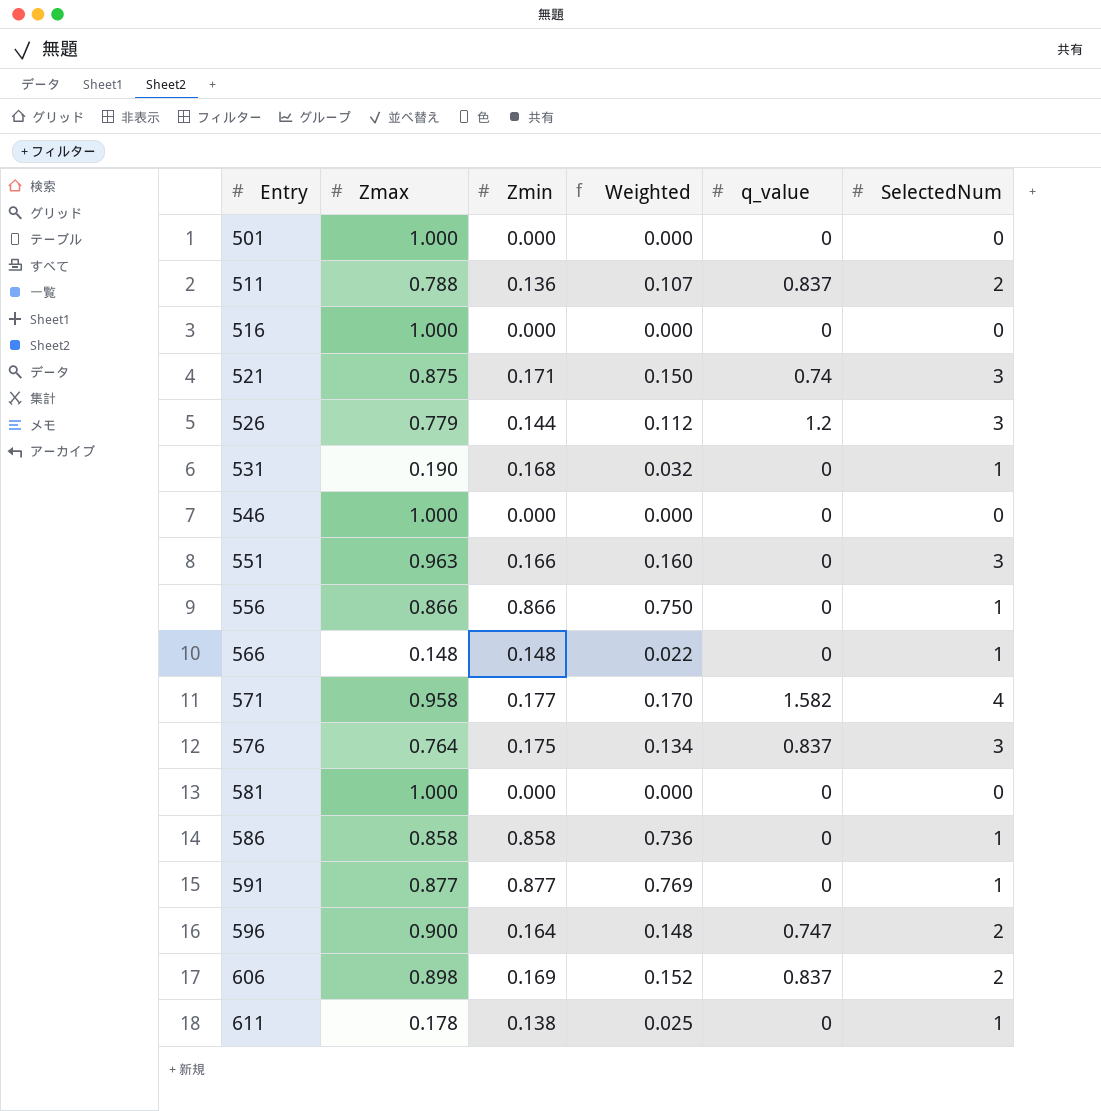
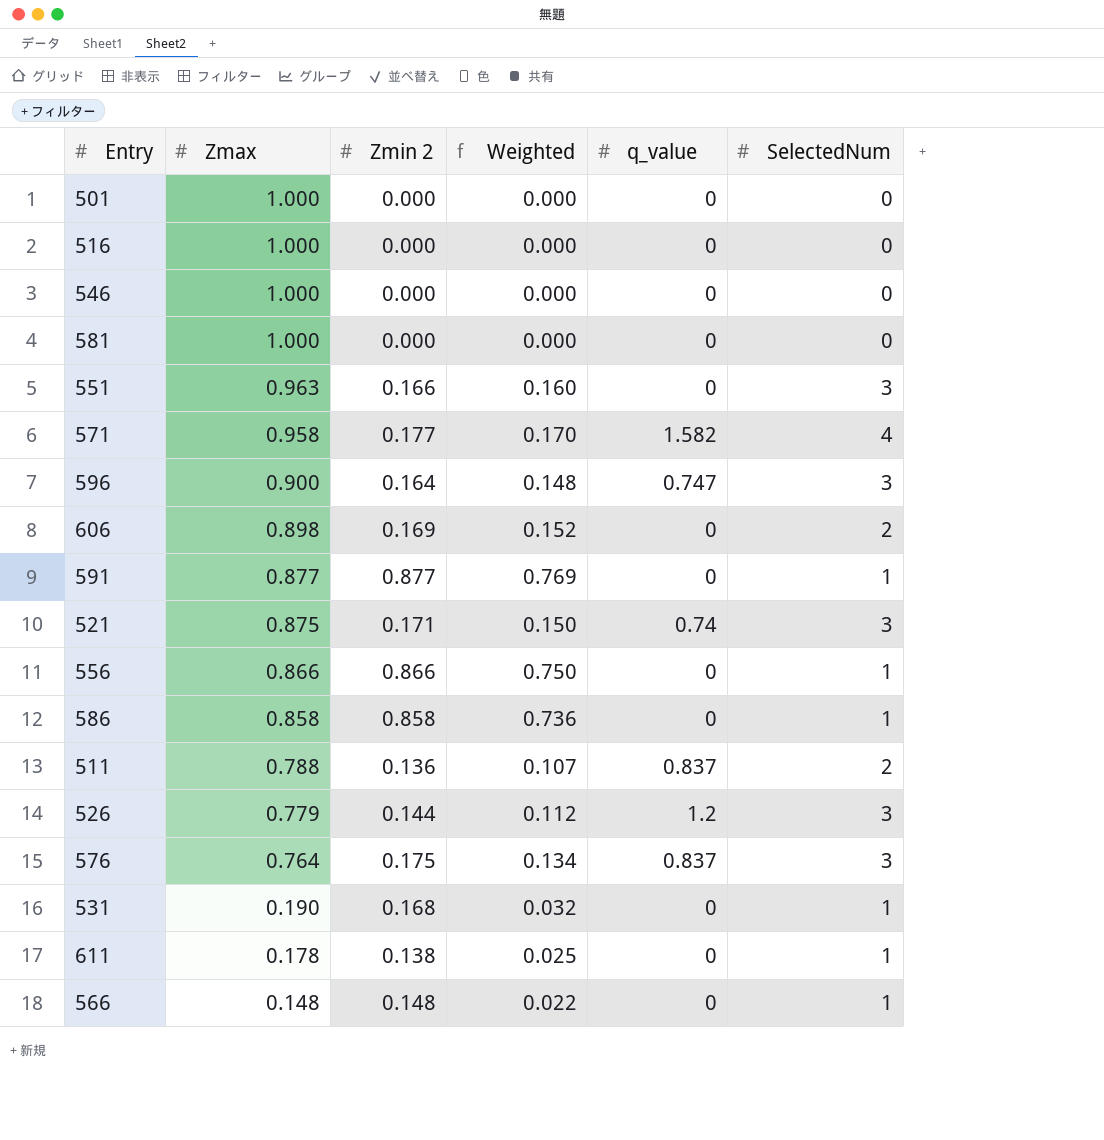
row order: Entry ascending -> Zmax descending
column name: Zmin -> Zmin 2
596 | SelectedNum: 2 -> 3
606 | q_value: 0.837 -> 0

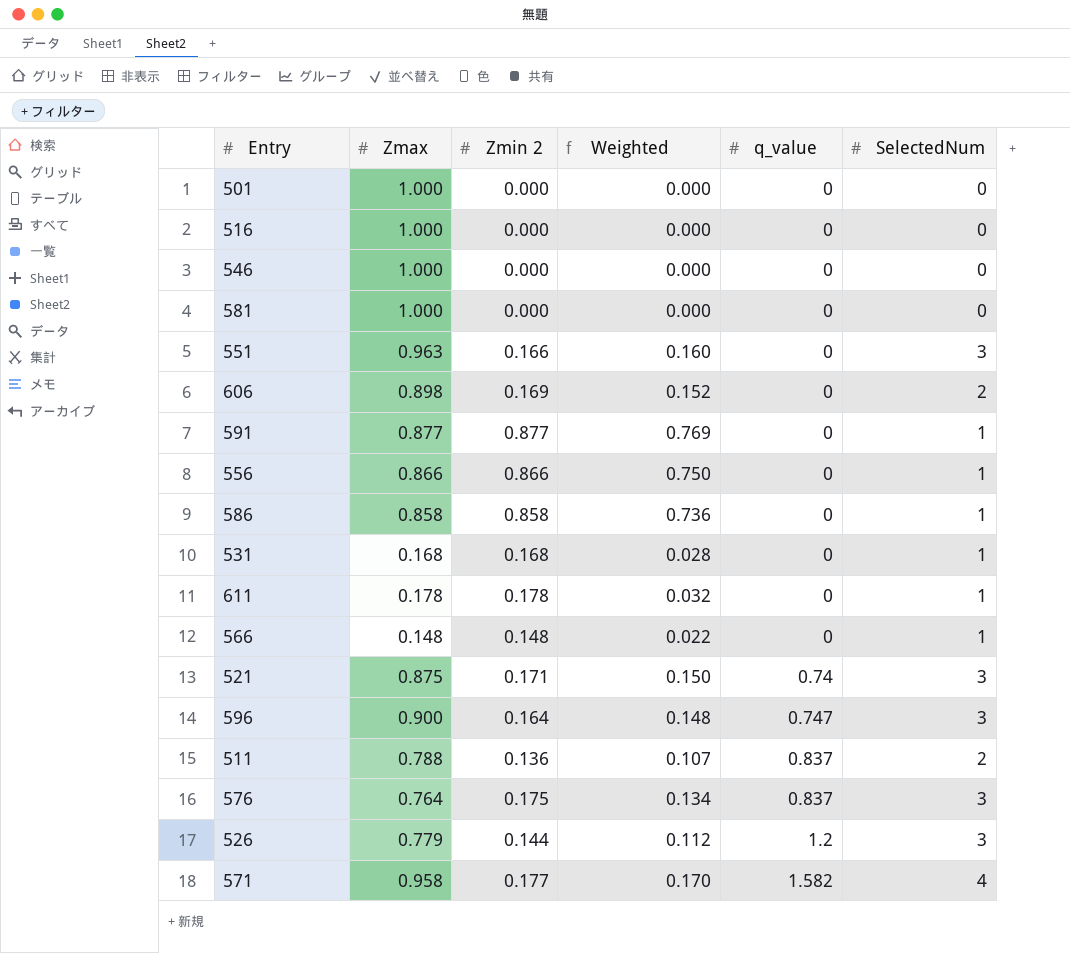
row order: Zmax descending -> q_value ascending
531 | Zmax: 0.190 -> 0.168
531 | Weighted: 0.032 -> 0.028
611 | Zmin 2: 0.138 -> 0.178
611 | Weighted: 0.025 -> 0.032

